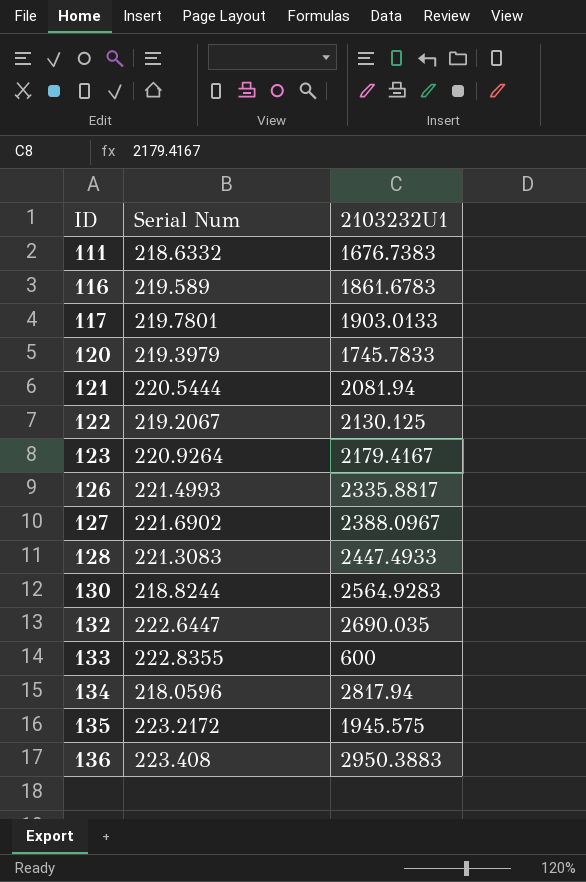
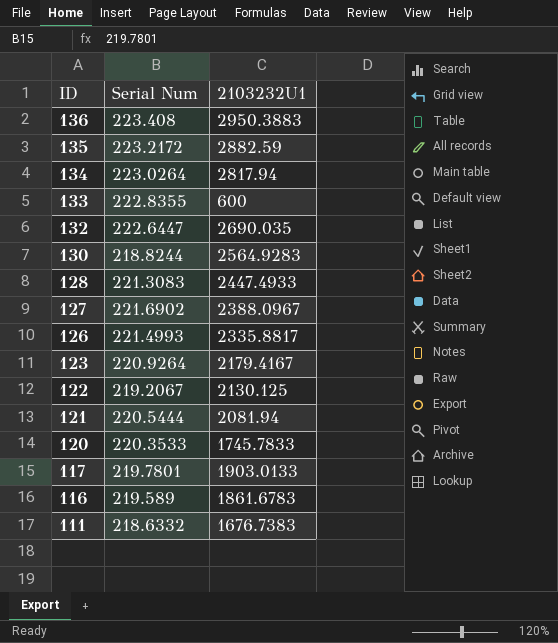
row order: ID ascending -> ID descending
135 | 2103232U1: 1945.575 -> 2882.59
134 | Serial Num: 218.0596 -> 223.0264
120 | Serial Num: 219.3979 -> 220.3533

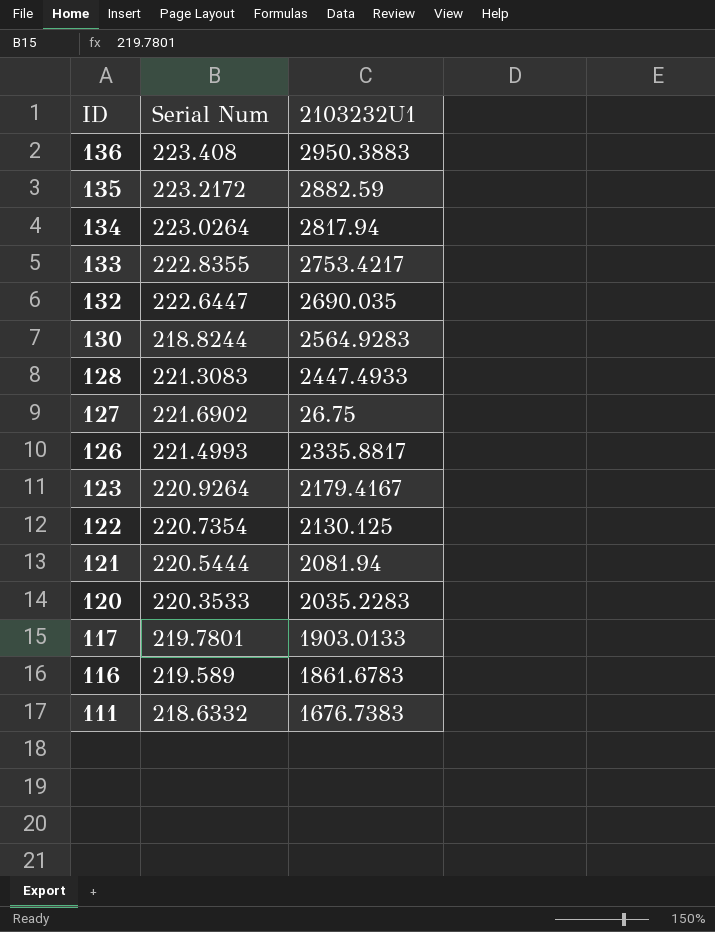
133 | 2103232U1: 600 -> 2753.4217
127 | 2103232U1: 2388.0967 -> 26.75
122 | Serial Num: 219.2067 -> 220.7354
120 | 2103232U1: 1745.7833 -> 2035.2283

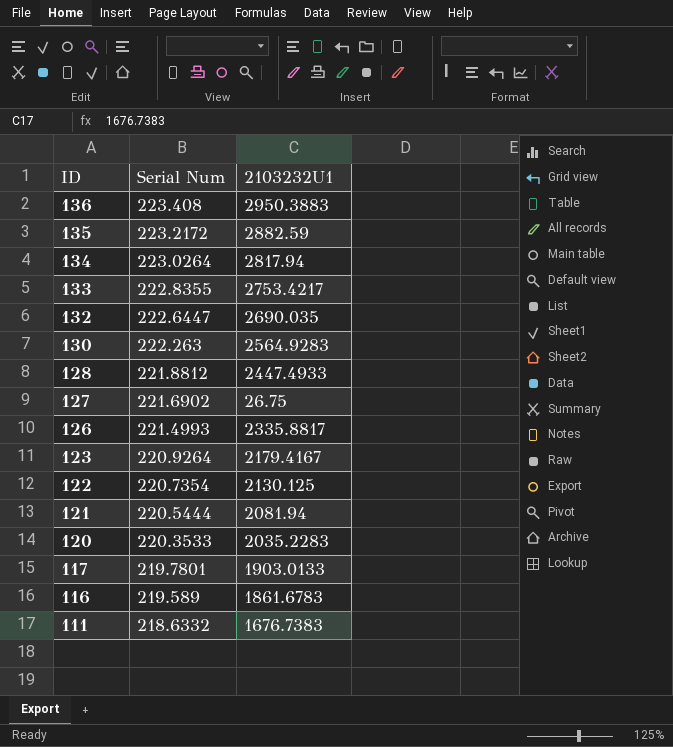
130 | Serial Num: 218.8244 -> 222.263
128 | Serial Num: 221.3083 -> 221.8812

